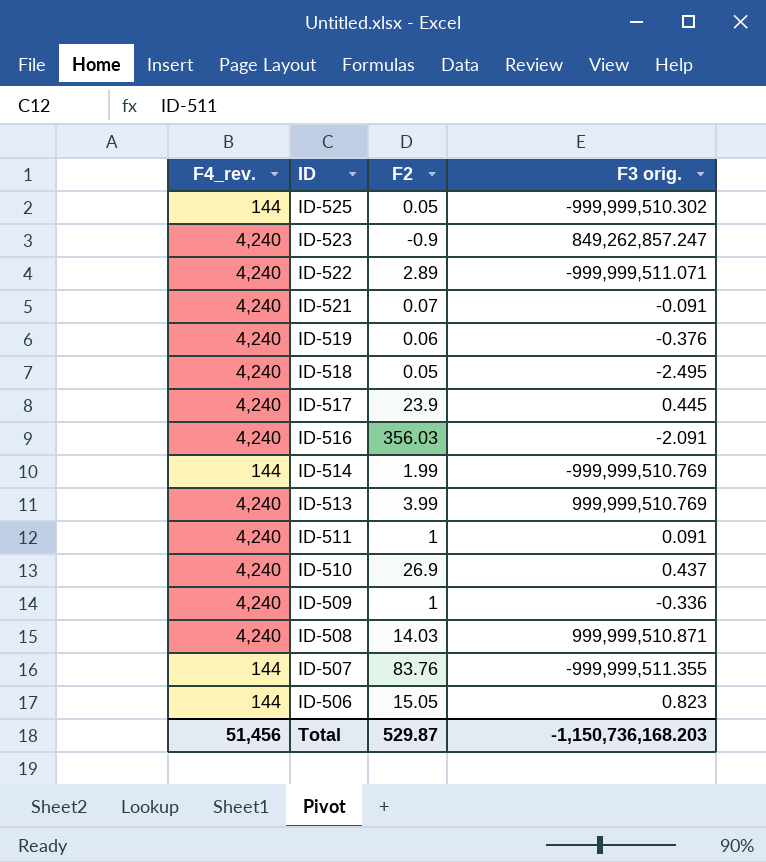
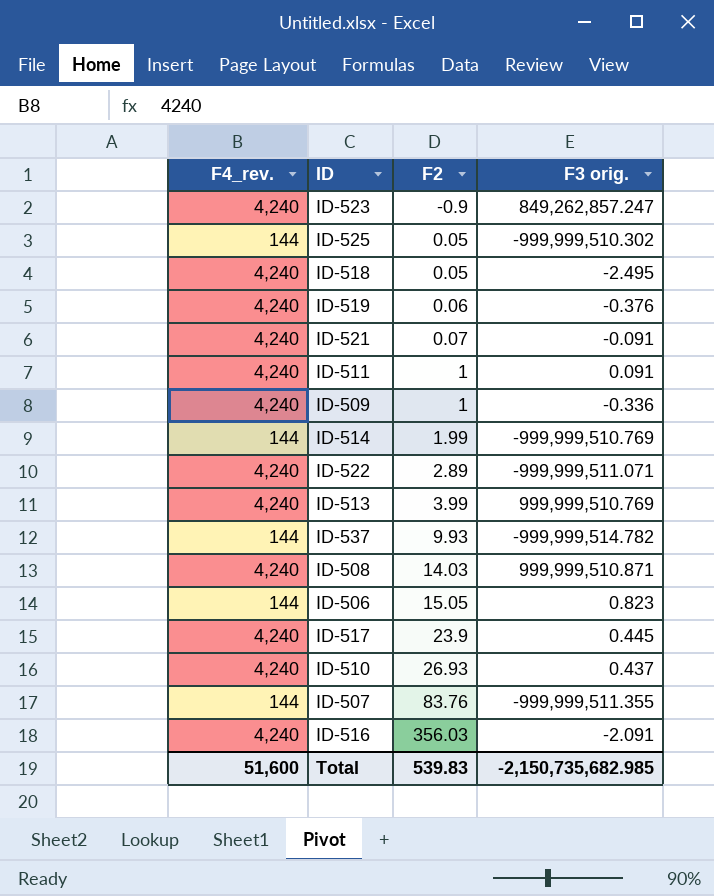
row order: ID descending -> F2 ascending
row ID-537: none -> 144 | 9.93 | -999,999,514.782
ID-510 | F2: 26.9 -> 26.93
Total | F4_rev.: 51,456 -> 51,600
Total | F2: 529.87 -> 539.83
Total | F3 orig.: -1,150,736,168.203 -> -2,150,735,682.985

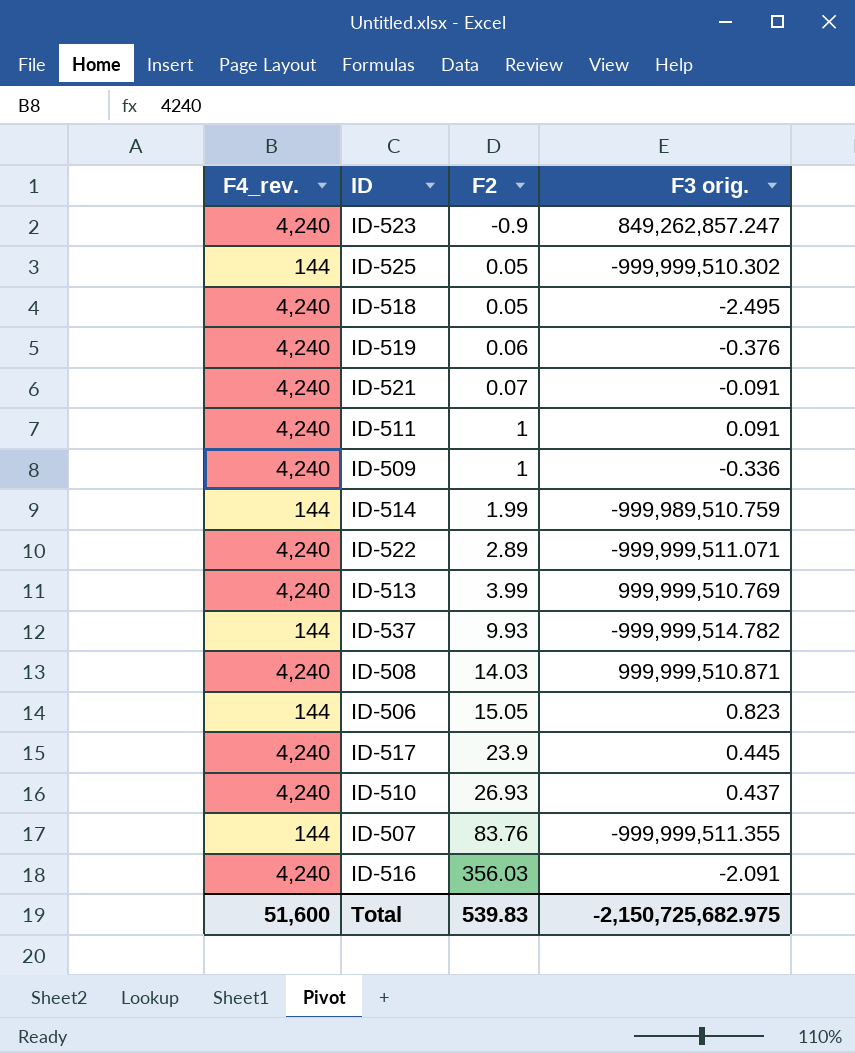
ID-514 | F3 orig.: -999,999,510.769 -> -999,989,510.759
Total | F3 orig.: -2,150,735,682.985 -> -2,150,725,682.975

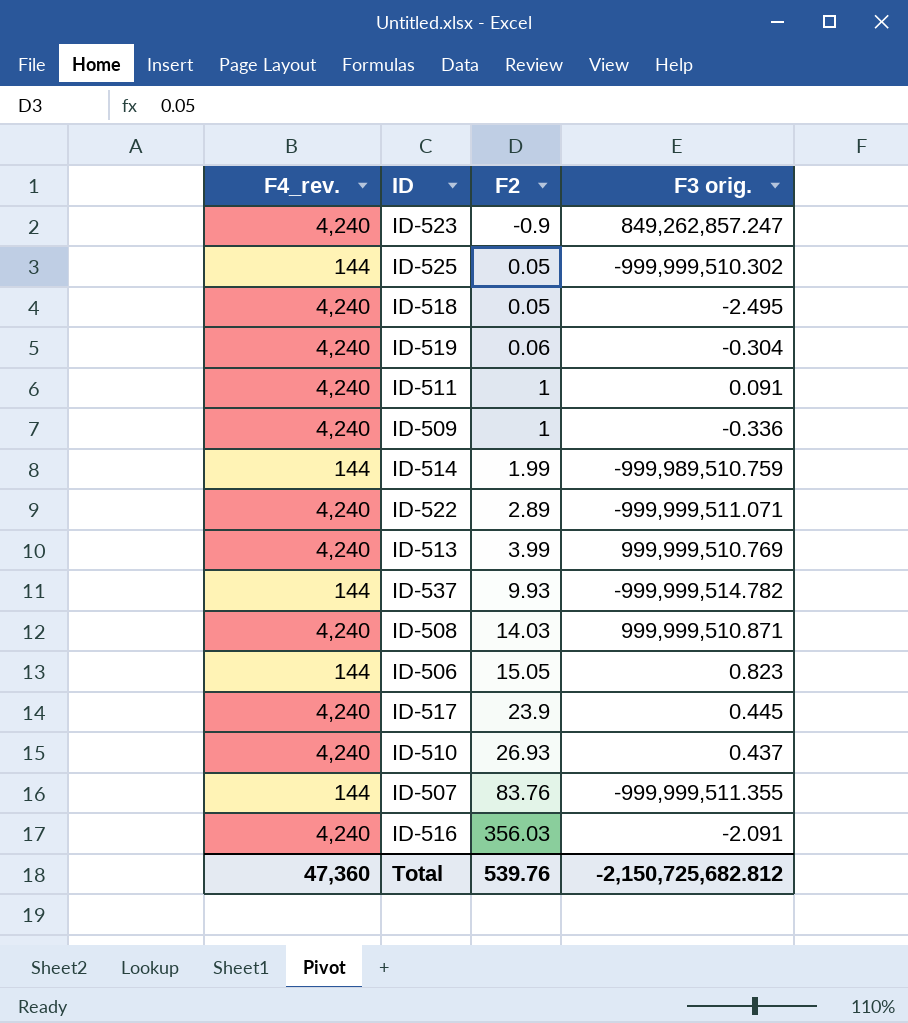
row ID-521: 4,240 | 0.07 | -0.091 -> none
ID-519 | F3 orig.: -0.376 -> -0.304
Total | F4_rev.: 51,600 -> 47,360
Total | F2: 539.83 -> 539.76
Total | F3 orig.: -2,150,725,682.975 -> -2,150,725,682.812

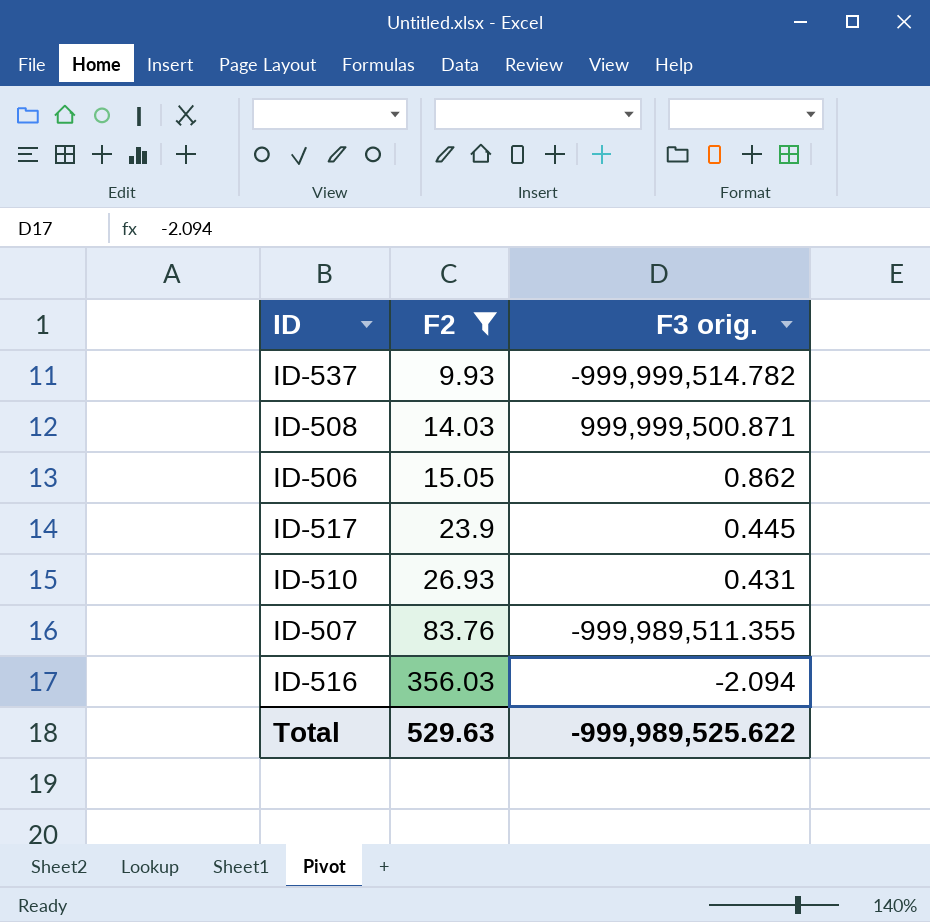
filter: none -> F2 >= 9.93
column F4_rev. | position: 1 -> none
ID-508 | F3 orig.: 999,999,510.871 -> 999,999,500.871
ID-506 | F3 orig.: 0.823 -> 0.862
ID-510 | F3 orig.: 0.437 -> 0.431
ID-507 | F3 orig.: -999,999,511.355 -> -999,989,511.355
ID-516 | F3 orig.: -2.091 -> -2.094
Total | F2: 539.76 -> 529.63
Total | F3 orig.: -2,150,725,682.812 -> -999,989,525.622

